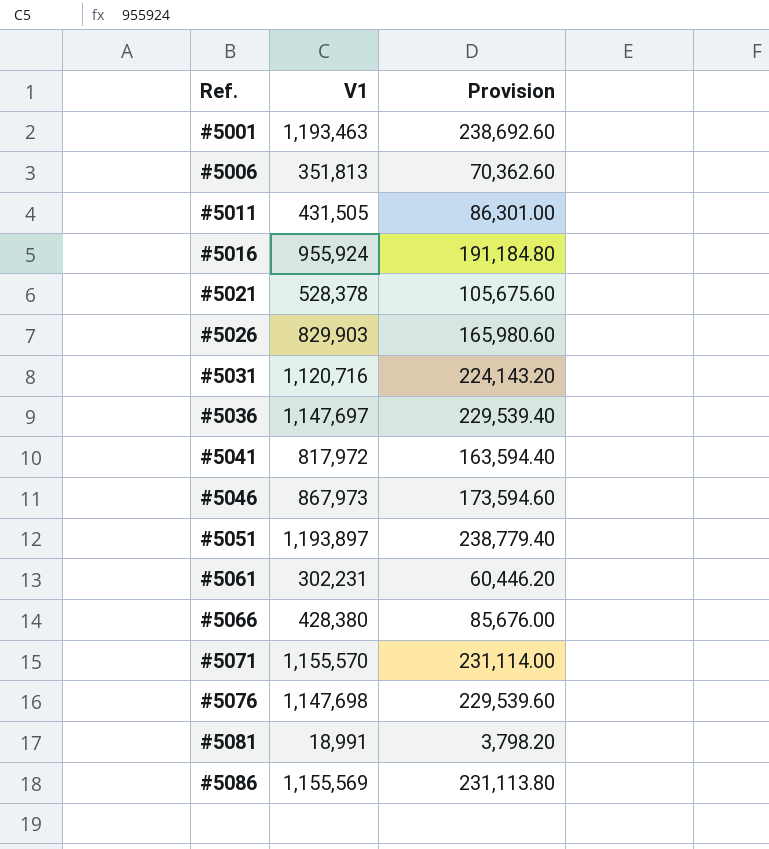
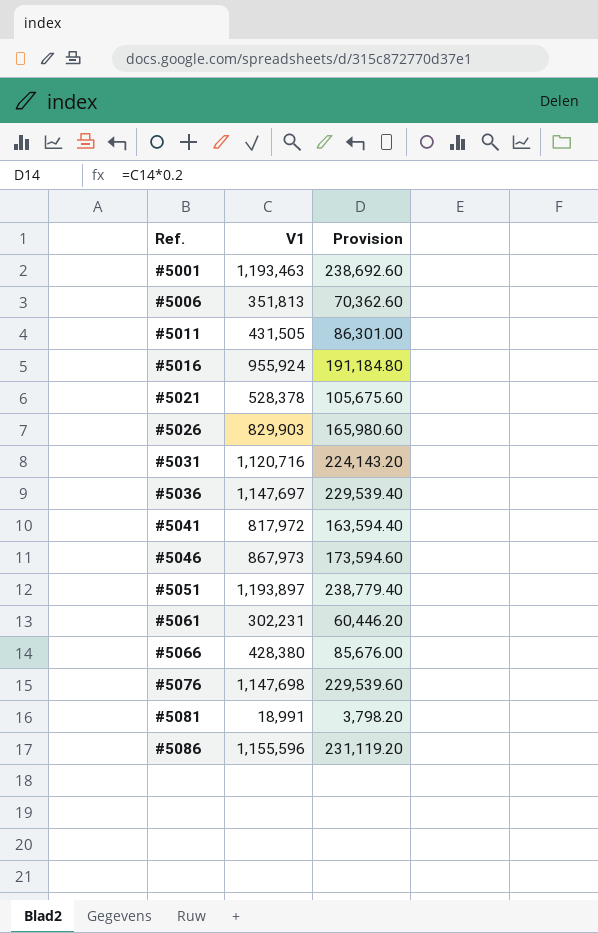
row #5071: 1,155,570 | 231,114.00 -> none
#5086 | V1: 1,155,569 -> 1,155,596
#5086 | Provision: 231,113.80 -> 231,119.20

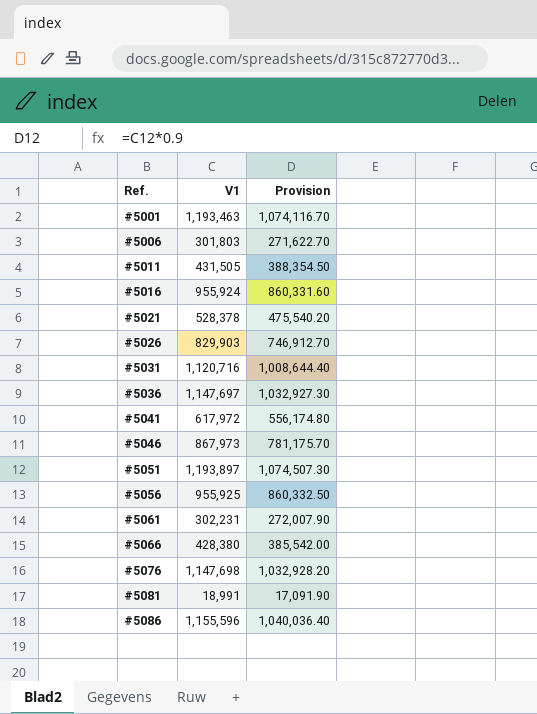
column Provision | formula: [V1] * 0.2 -> [V1] * 0.9
#5006 | V1: 351,813 -> 301,803
#5041 | V1: 817,972 -> 617,972
row #5056: none -> 955,925 | 860,332.50

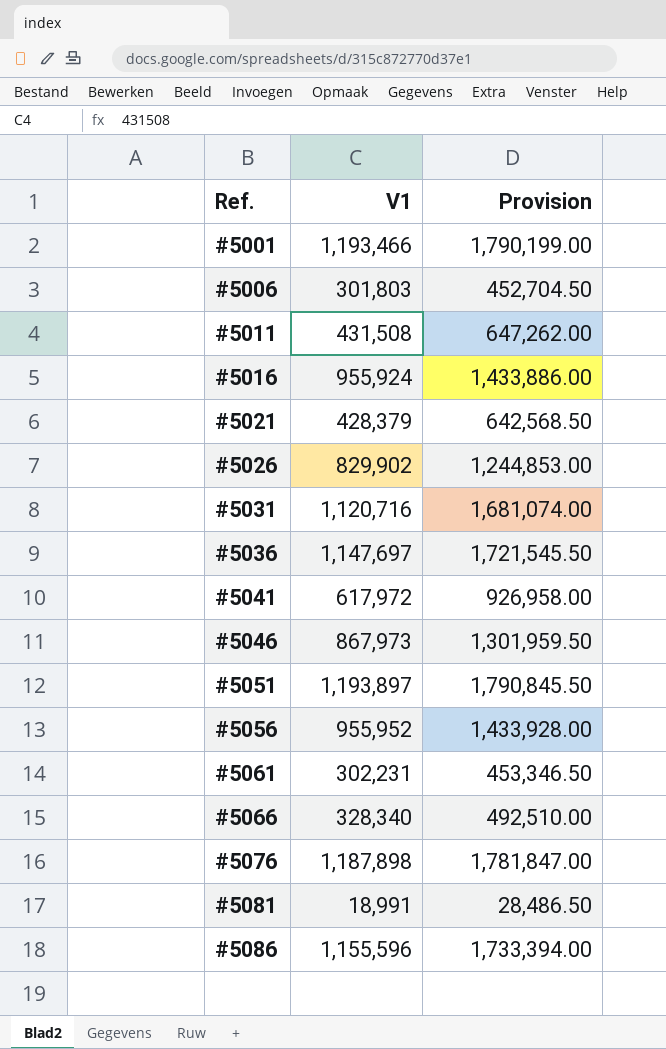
column Provision | formula: [V1] * 0.9 -> [V1] * 1.5
#5001 | V1: 1,193,463 -> 1,193,466
#5011 | V1: 431,505 -> 431,508
#5021 | V1: 528,378 -> 428,379
#5026 | V1: 829,903 -> 829,902
#5056 | V1: 955,925 -> 955,952
#5066 | V1: 428,380 -> 328,340
#5076 | V1: 1,147,698 -> 1,187,898

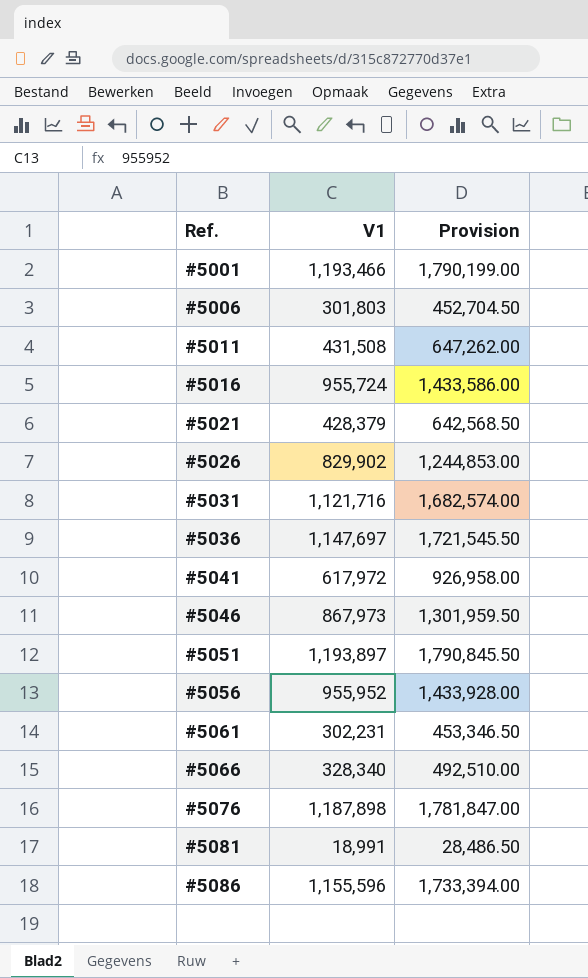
#5016 | V1: 955,924 -> 955,724
#5016 | Provision: 1,433,886.00 -> 1,433,586.00
#5031 | V1: 1,120,716 -> 1,121,716
#5031 | Provision: 1,681,074.00 -> 1,682,574.00

